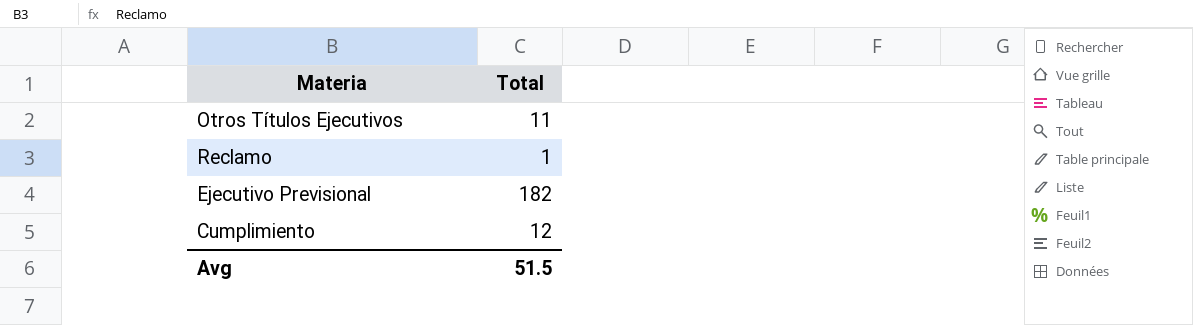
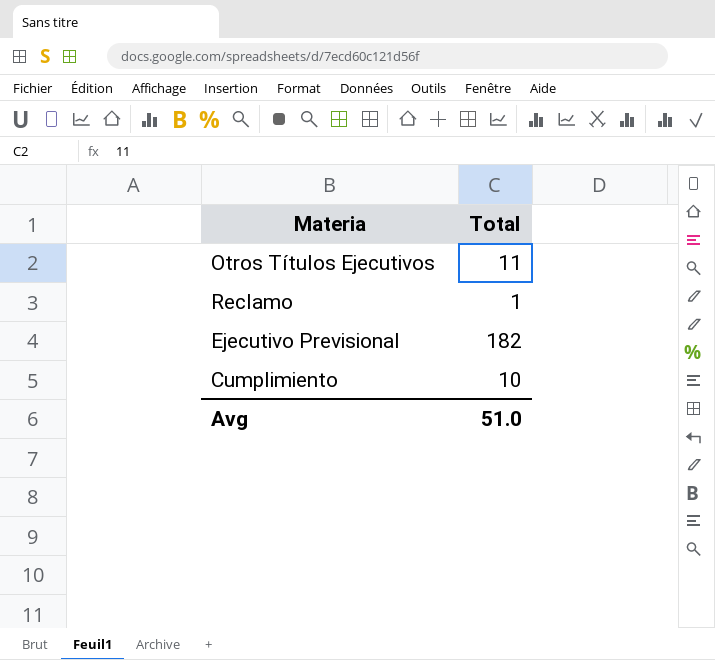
Cumplimiento | Total: 12 -> 10
Avg | Total: 51.5 -> 51.0

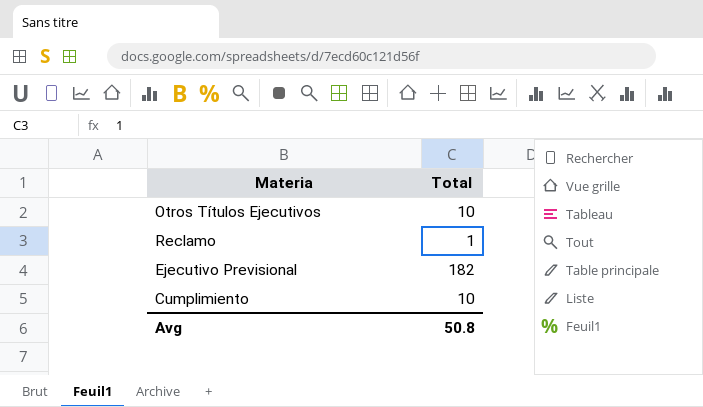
Otros Títulos Ejecutivos | Total: 11 -> 10
Avg | Total: 51.0 -> 50.8

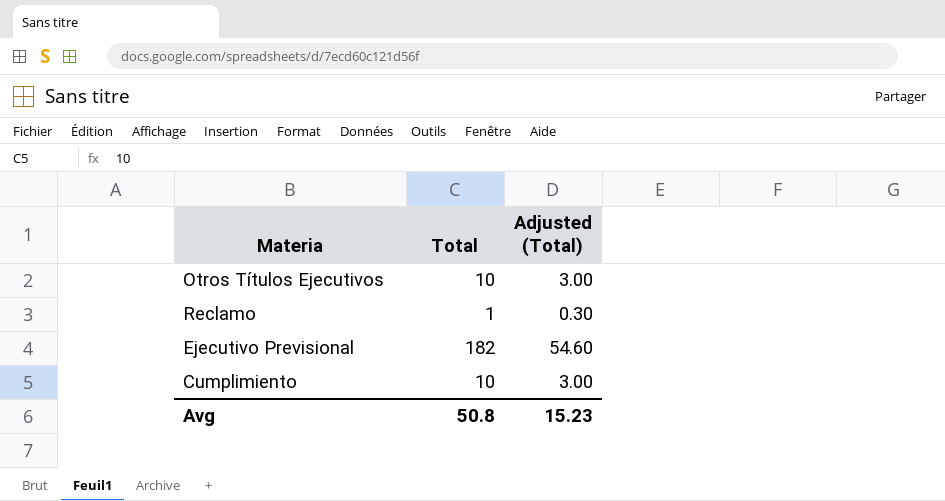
column Adjusted (Total) | formula: none -> [Total] * 0.3

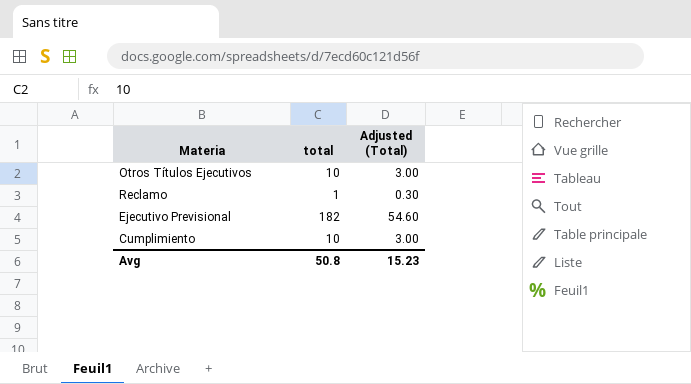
column name: Total -> total

